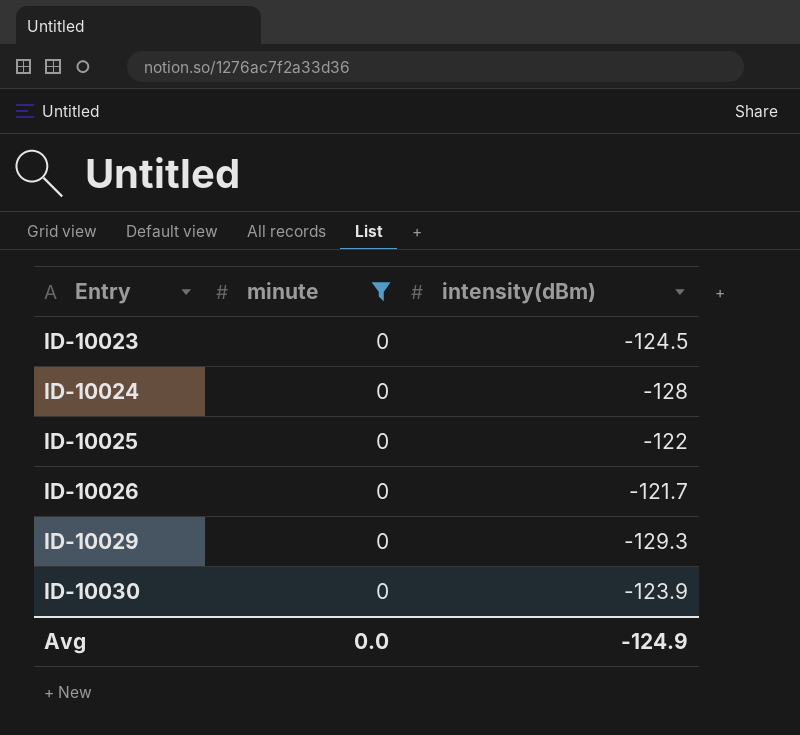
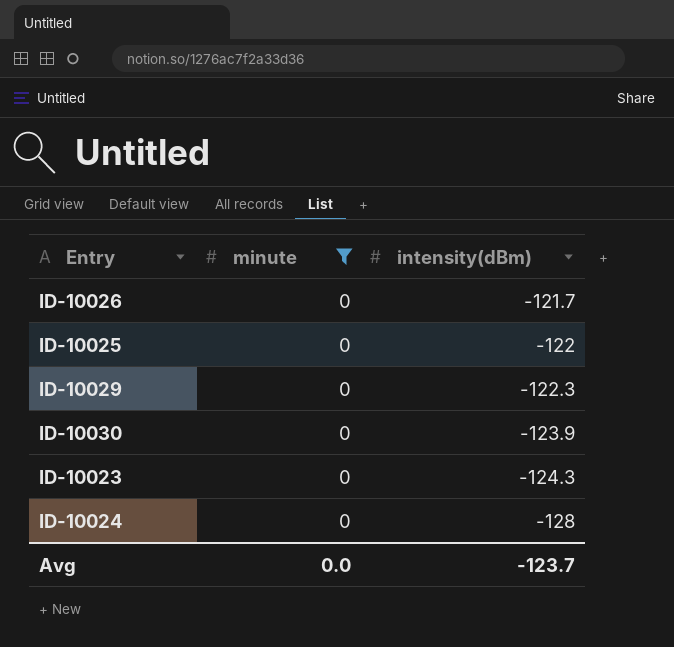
row order: Entry ascending -> intensity(dBm) descending
ID-10029 | intensity(dBm): -129.3 -> -122.3
ID-10023 | intensity(dBm): -124.5 -> -124.3
Avg | intensity(dBm): -124.9 -> -123.7

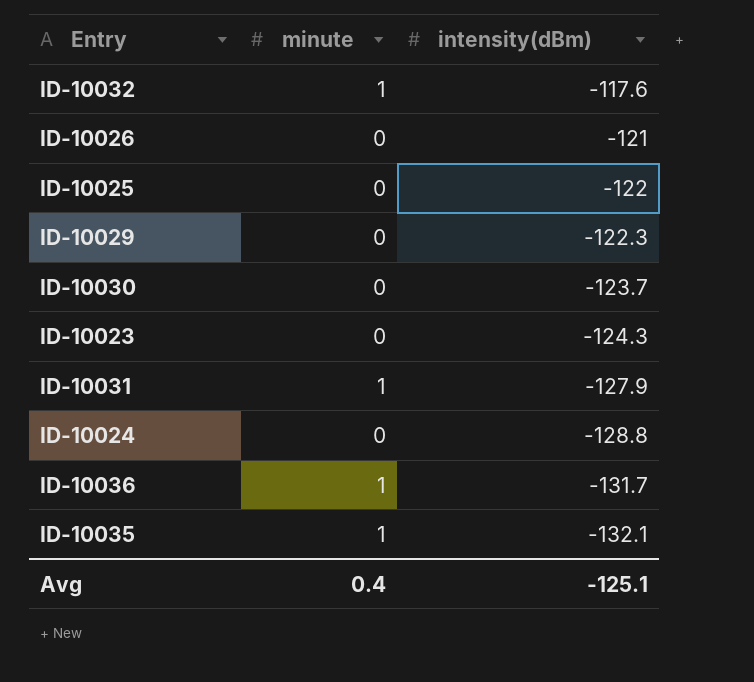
filter: minute = 0 -> none
ID-10026 | intensity(dBm): -121.7 -> -121
ID-10030 | intensity(dBm): -123.9 -> -123.7
ID-10024 | intensity(dBm): -128 -> -128.8
Avg | minute: 0.0 -> 0.4
Avg | intensity(dBm): -123.7 -> -125.1

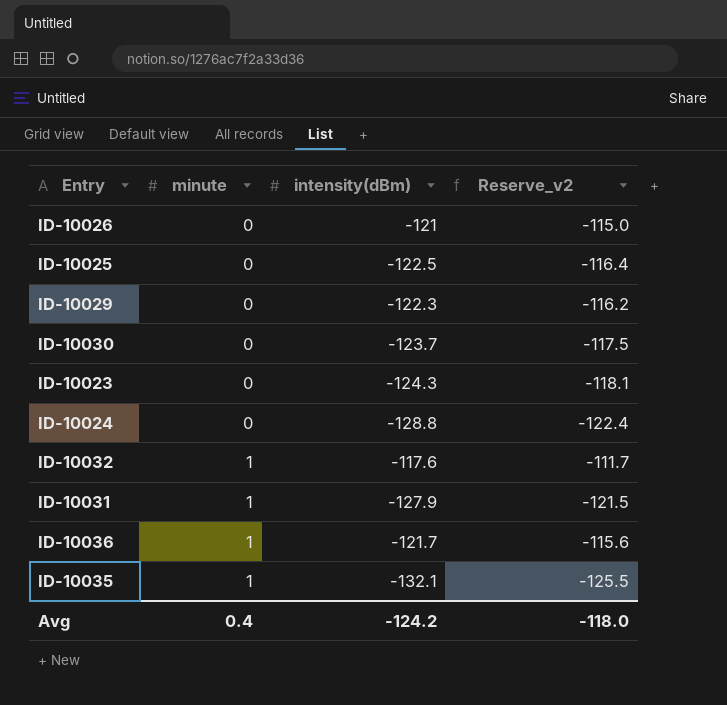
row order: intensity(dBm) descending -> minute ascending
column Reserve_v2 | formula: none -> [intensity(dBm)] * 0.95
ID-10025 | intensity(dBm): -122 -> -122.5
ID-10036 | intensity(dBm): -131.7 -> -121.7
Avg | intensity(dBm): -125.1 -> -124.2

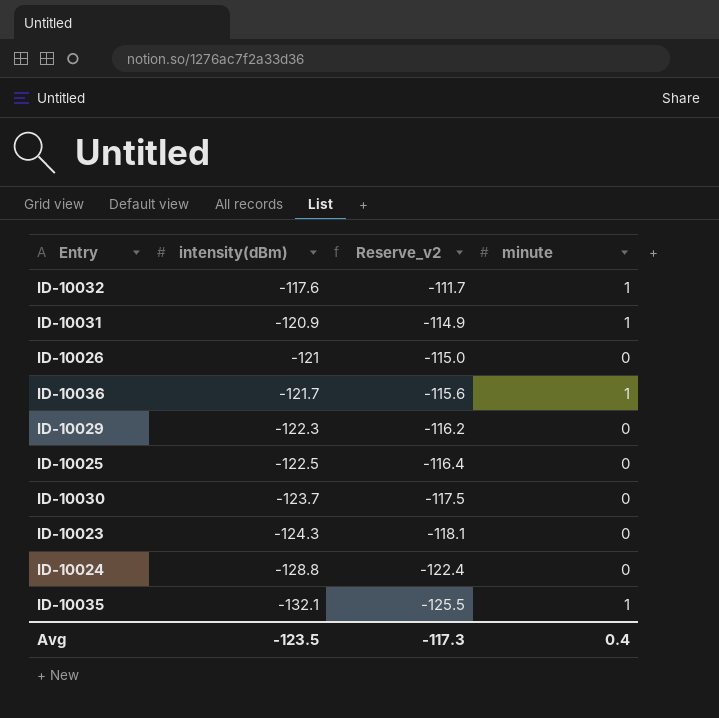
row order: minute ascending -> intensity(dBm) descending
column minute | position: 2 -> 4
ID-10031 | intensity(dBm): -127.9 -> -120.9
ID-10031 | Reserve_v2: -121.5 -> -114.9
Avg | intensity(dBm): -124.2 -> -123.5
Avg | Reserve_v2: -118.0 -> -117.3

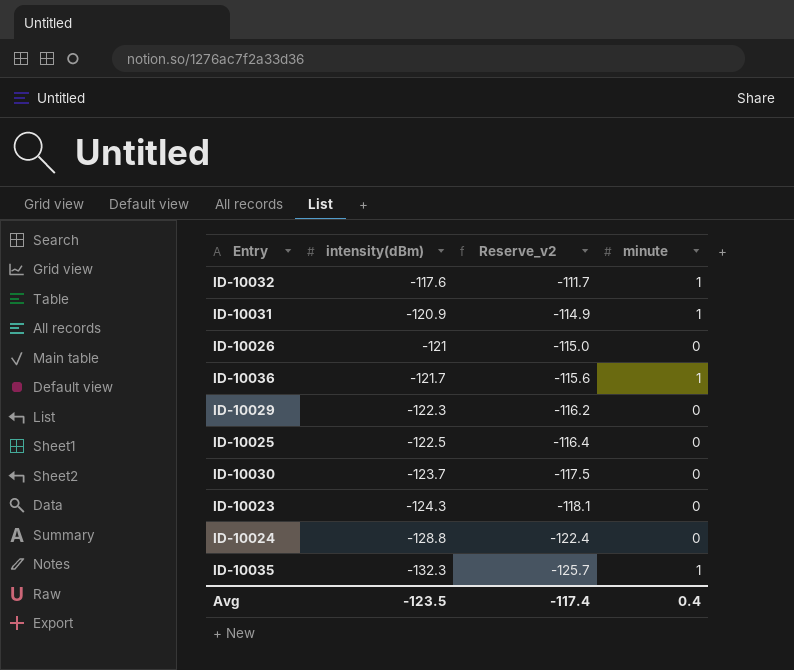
ID-10035 | intensity(dBm): -132.1 -> -132.3
ID-10035 | Reserve_v2: -125.5 -> -125.7
Avg | Reserve_v2: -117.3 -> -117.4

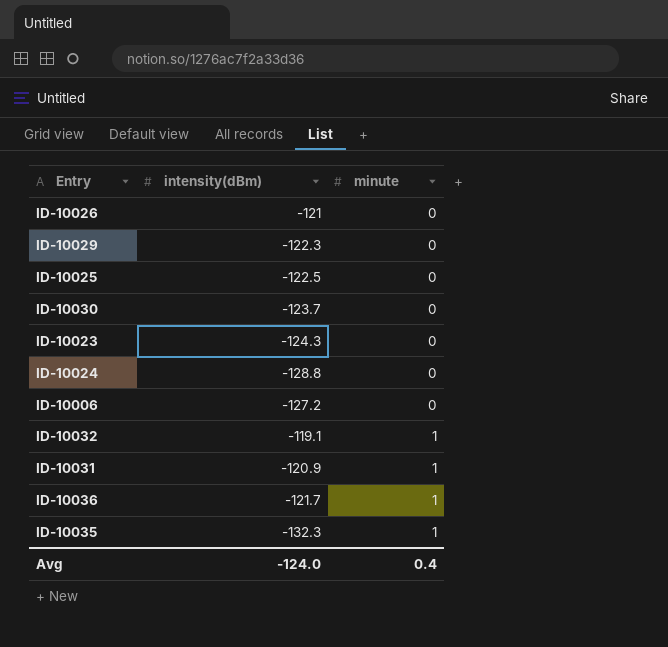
row order: intensity(dBm) descending -> minute ascending
column Reserve_v2 | formula: [intensity(dBm)] * 0.95 -> none
row ID-10006: none -> -127.2 | 0
ID-10032 | intensity(dBm): -117.6 -> -119.1
Avg | intensity(dBm): -123.5 -> -124.0

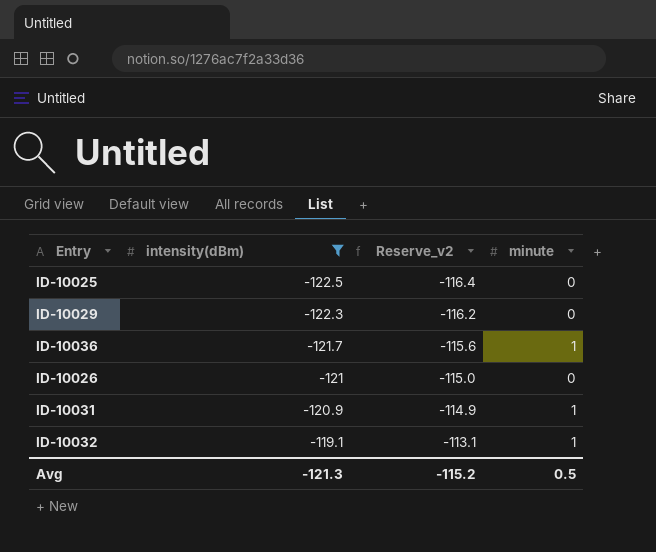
filter: none -> intensity(dBm) >= -122.5
row order: minute ascending -> intensity(dBm) ascending
column Reserve_v2 | formula: none -> [intensity(dBm)] * 0.95
Avg | intensity(dBm): -124.0 -> -121.3
Avg | minute: 0.4 -> 0.5

